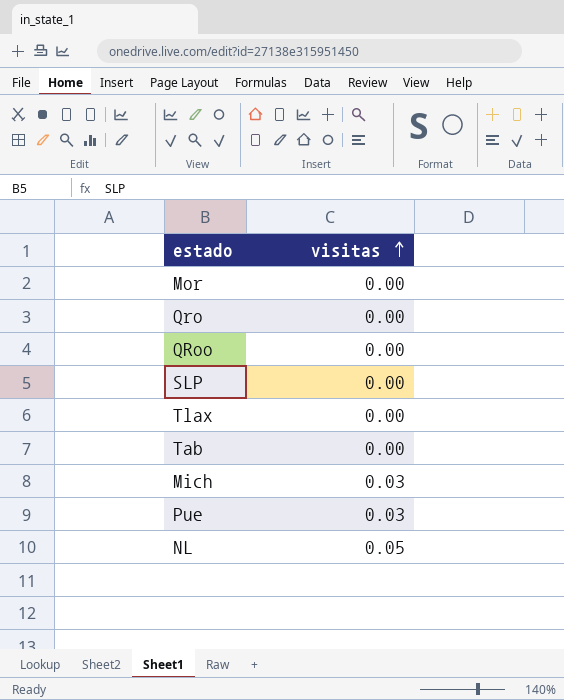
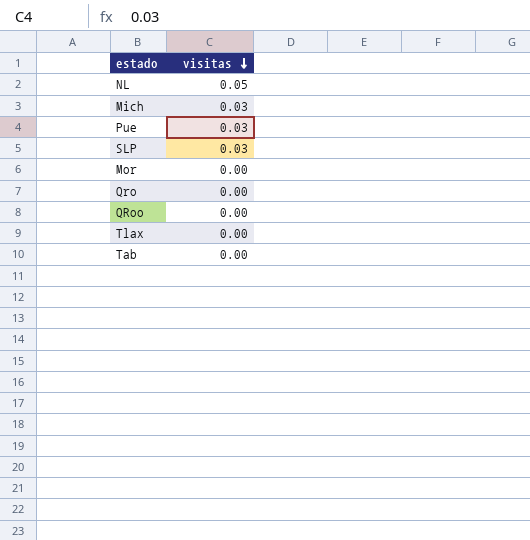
row order: visitas ascending -> visitas descending
SLP | visitas: 0.00 -> 0.03

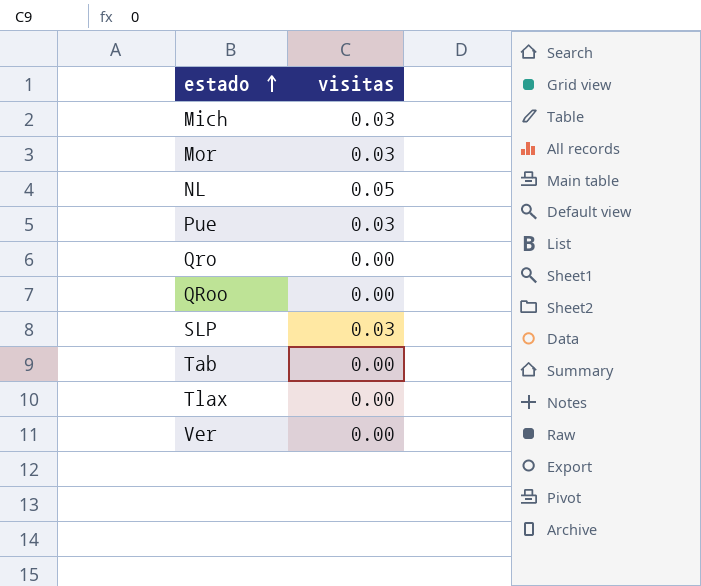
row order: visitas descending -> estado ascending
Mor | visitas: 0.00 -> 0.03
row Ver: none -> 0.00

